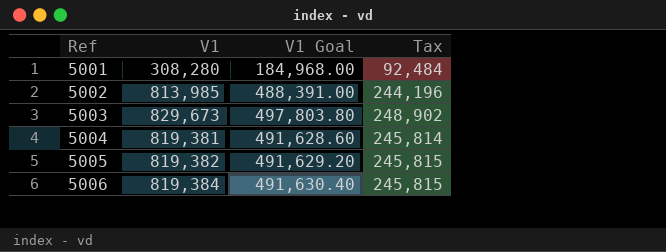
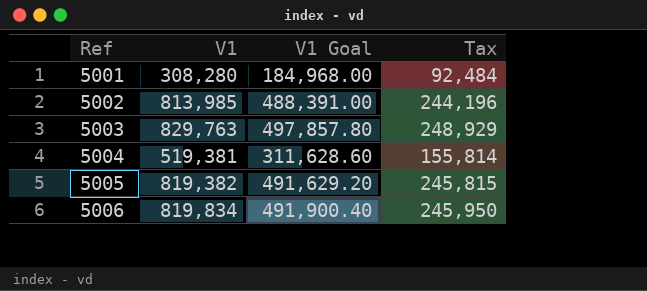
5003 | V1: 829,673 -> 829,763
5003 | V1 Goal: 497,803.80 -> 497,857.80
5003 | Tax: 248,902 -> 248,929
5004 | V1: 819,381 -> 519,381
5004 | V1 Goal: 491,628.60 -> 311,628.60
5004 | Tax: 245,814 -> 155,814
5006 | V1: 819,384 -> 819,834
5006 | V1 Goal: 491,630.40 -> 491,900.40
5006 | Tax: 245,815 -> 245,950

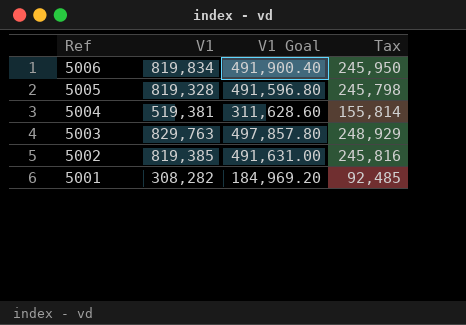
row order: Ref ascending -> Ref descending
5005 | V1: 819,382 -> 819,328
5005 | V1 Goal: 491,629.20 -> 491,596.80
5005 | Tax: 245,815 -> 245,798
5002 | V1: 813,985 -> 819,385
5002 | V1 Goal: 488,391.00 -> 491,631.00
5002 | Tax: 244,196 -> 245,816
5001 | V1: 308,280 -> 308,282
5001 | V1 Goal: 184,968.00 -> 184,969.20
5001 | Tax: 92,484 -> 92,485

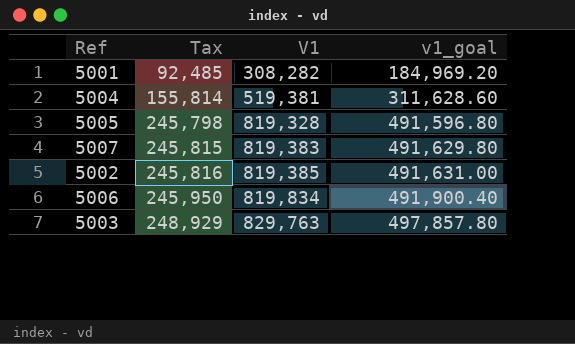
row order: Ref descending -> Tax ascending
column Tax | position: 4 -> 2
column name: V1 Goal -> v1_goal
row 5007: none -> 245,815 | 819,383 | 491,629.80

